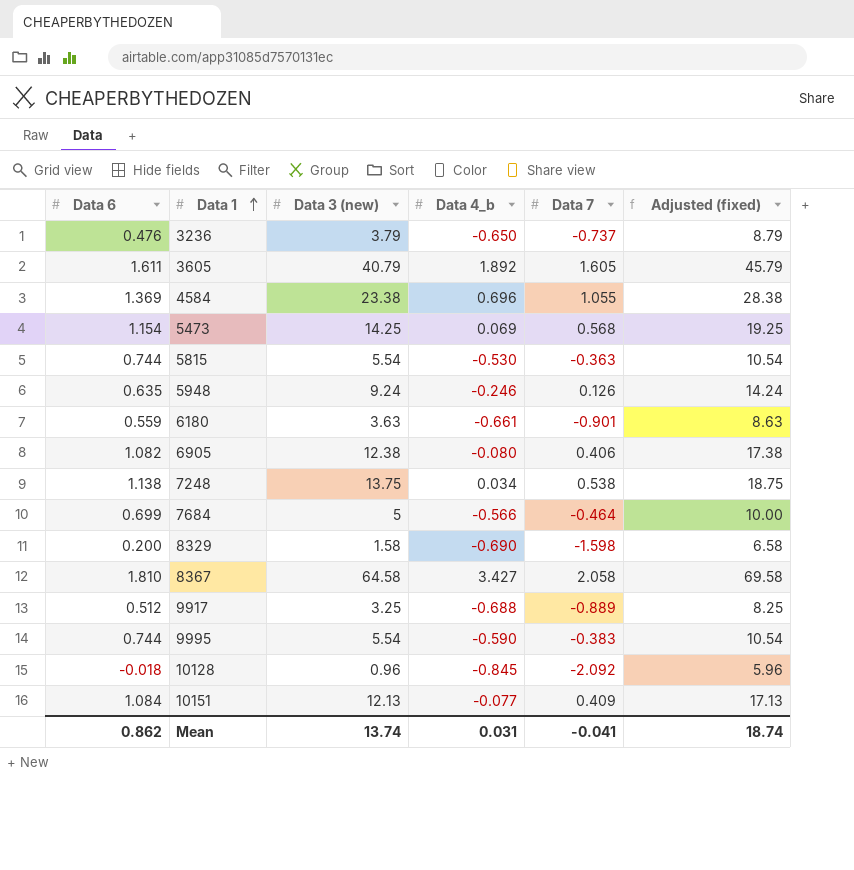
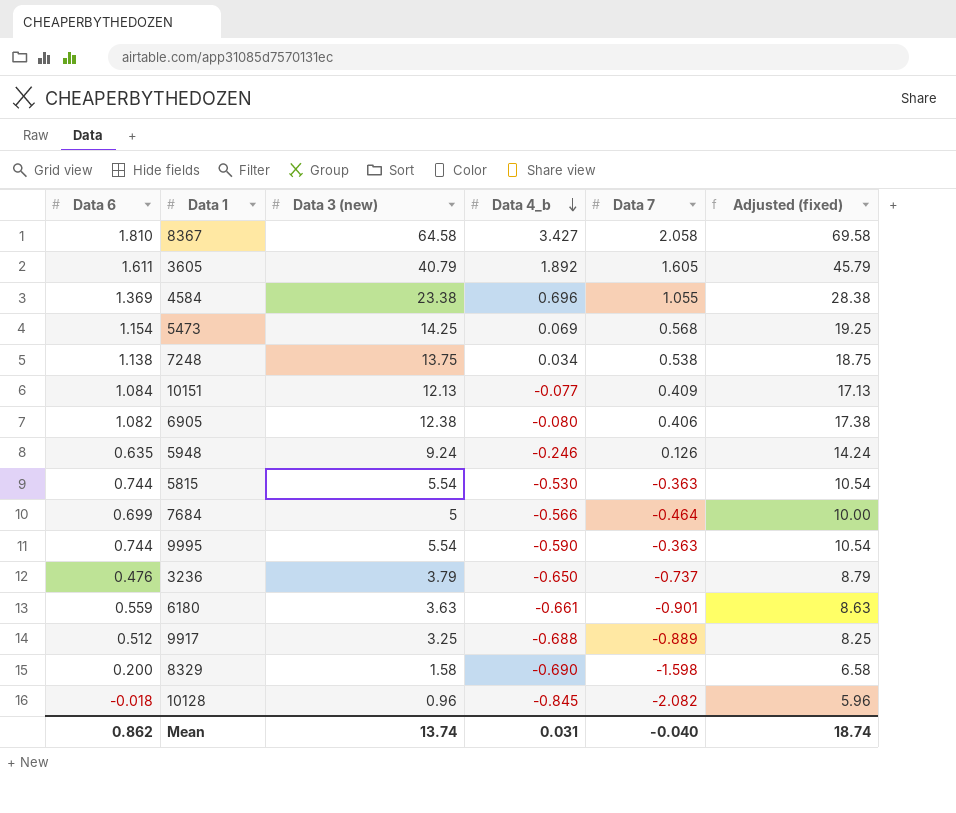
row order: Data 1 ascending -> Data 4_b descending
9995 | Data 7: -0.383 -> -0.363
10128 | Data 7: -2.092 -> -2.082
Mean | Data 7: -0.041 -> -0.040

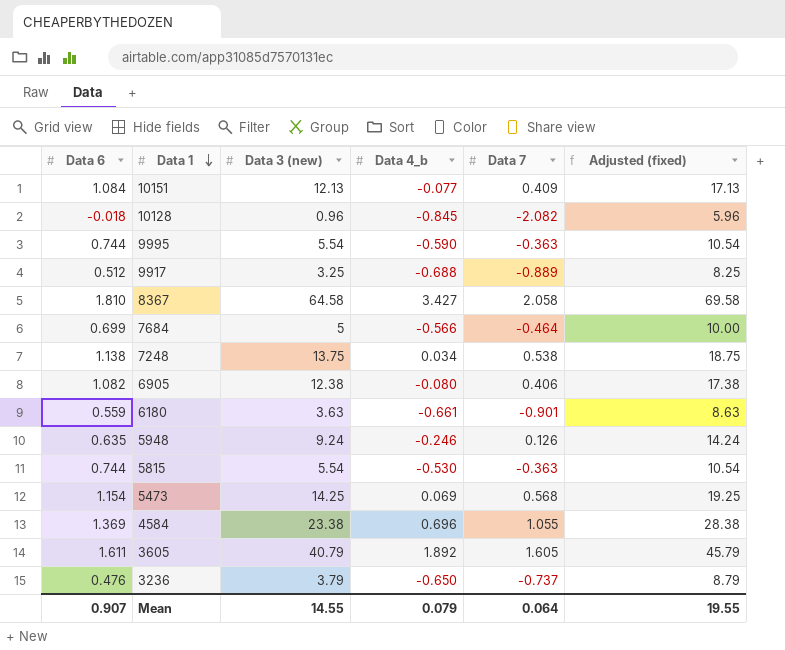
row order: Data 4_b descending -> Data 1 descending
row 8329: 0.200 | 1.58 | -0.690 | -1.598 | 6.58 -> none
Mean | Data 6: 0.862 -> 0.907
Mean | Data 3 (new): 13.74 -> 14.55
Mean | Data 4_b: 0.031 -> 0.079
Mean | Data 7: -0.040 -> 0.064
Mean | Adjusted (fixed): 18.74 -> 19.55

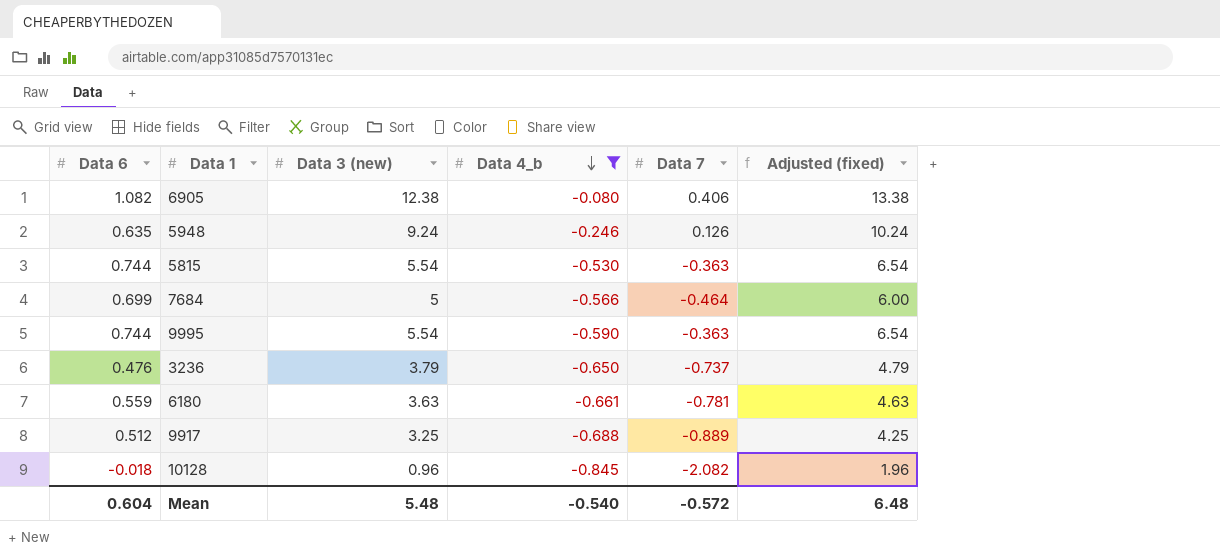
filter: none -> Data 4_b <= -0.080
row order: Data 1 descending -> Data 4_b descending
column Adjusted (fixed) | formula: [Data 3 (new)] + 5 -> [Data 3 (new)] + 1
6180 | Data 7: -0.901 -> -0.781
Mean | Data 6: 0.907 -> 0.604
Mean | Data 3 (new): 14.55 -> 5.48
Mean | Data 4_b: 0.079 -> -0.540
Mean | Data 7: 0.064 -> -0.572
Mean | Adjusted (fixed): 19.55 -> 6.48

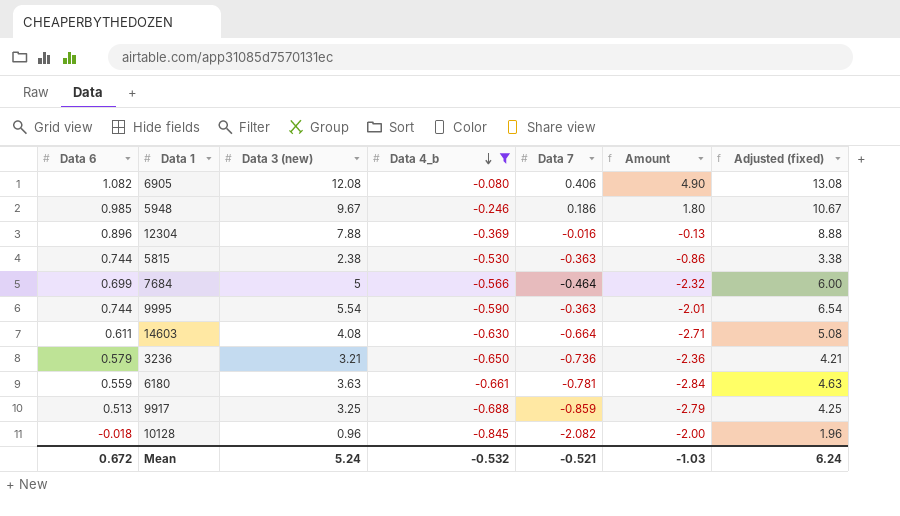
column Amount | formula: none -> [Data 3 (new)] * [Data 7]
6905 | Data 3 (new): 12.38 -> 12.08
6905 | Adjusted (fixed): 13.38 -> 13.08
5948 | Data 6: 0.635 -> 0.985
5948 | Data 3 (new): 9.24 -> 9.67
5948 | Data 7: 0.126 -> 0.186
5948 | Adjusted (fixed): 10.24 -> 10.67
row 12304: none -> 0.896 | 7.88 | -0.369 | -0.016 | -0.13 | 8.88
5815 | Data 3 (new): 5.54 -> 2.38
5815 | Adjusted (fixed): 6.54 -> 3.38
row 14603: none -> 0.611 | 4.08 | -0.630 | -0.664 | -2.71 | 5.08
3236 | Data 6: 0.476 -> 0.579
3236 | Data 3 (new): 3.79 -> 3.21
3236 | Data 7: -0.737 -> -0.736
3236 | Adjusted (fixed): 4.79 -> 4.21
9917 | Data 6: 0.512 -> 0.513
9917 | Data 7: -0.889 -> -0.859
Mean | Data 6: 0.604 -> 0.672
Mean | Data 3 (new): 5.48 -> 5.24
Mean | Data 4_b: -0.540 -> -0.532
Mean | Data 7: -0.572 -> -0.521
Mean | Adjusted (fixed): 6.48 -> 6.24

